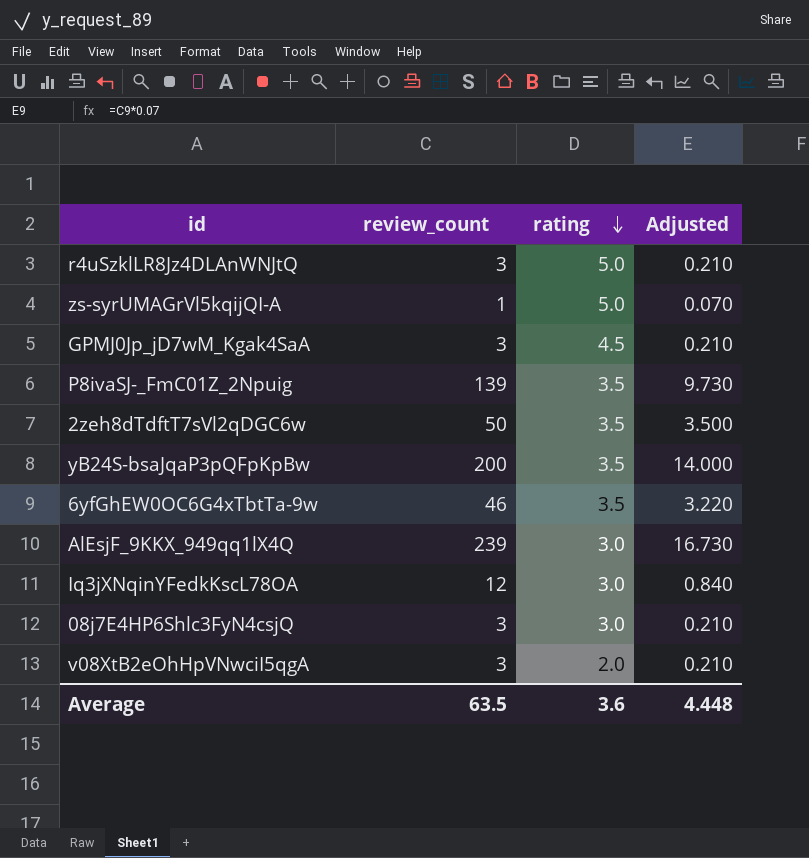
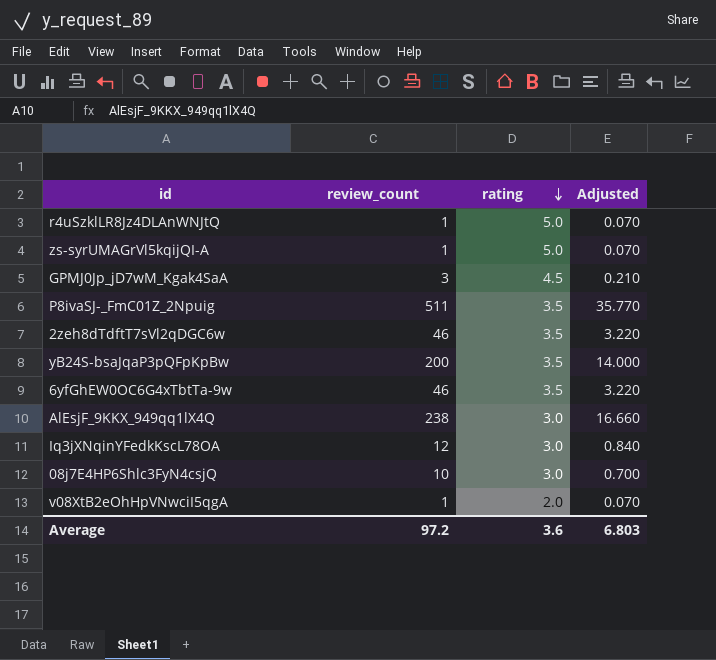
r4uSzklLR8Jz4DLAnWNJtQ | review_count: 3 -> 1
r4uSzklLR8Jz4DLAnWNJtQ | Adjusted: 0.210 -> 0.070
P8ivaSJ-_FmC01Z_2Npuig | review_count: 139 -> 511
P8ivaSJ-_FmC01Z_2Npuig | Adjusted: 9.730 -> 35.770
2zeh8dTdftT7sVl2qDGC6w | review_count: 50 -> 46
2zeh8dTdftT7sVl2qDGC6w | Adjusted: 3.500 -> 3.220
AlEsjF_9KKX_949qq1lX4Q | review_count: 239 -> 238
AlEsjF_9KKX_949qq1lX4Q | Adjusted: 16.730 -> 16.660
08j7E4HP6Shlc3FyN4csjQ | review_count: 3 -> 10
08j7E4HP6Shlc3FyN4csjQ | Adjusted: 0.210 -> 0.700
v08XtB2eOhHpVNwciI5qgA | review_count: 3 -> 1
v08XtB2eOhHpVNwciI5qgA | Adjusted: 0.210 -> 0.070
Average | review_count: 63.5 -> 97.2
Average | Adjusted: 4.448 -> 6.803

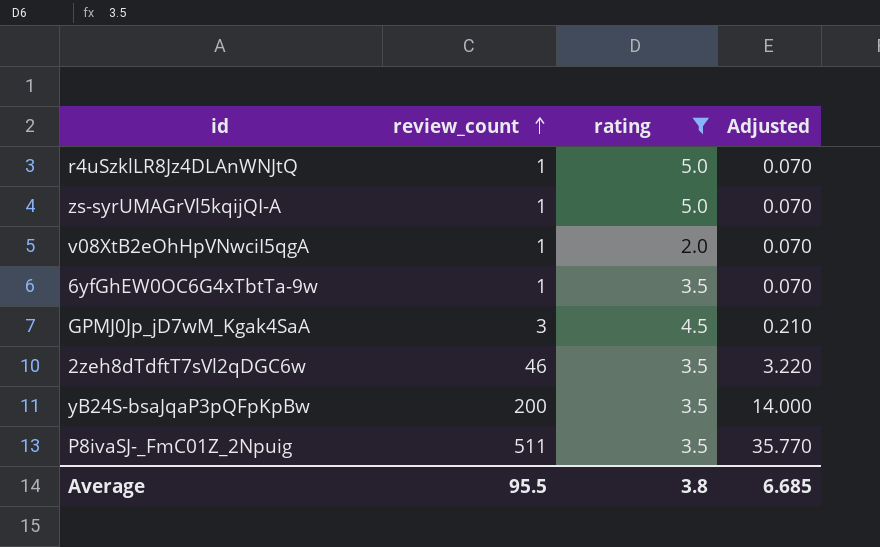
filter: none -> rating != 3.0
row order: rating descending -> review_count ascending
6yfGhEW0OC6G4xTbtTa-9w | review_count: 46 -> 1
6yfGhEW0OC6G4xTbtTa-9w | Adjusted: 3.220 -> 0.070
Average | review_count: 97.2 -> 95.5
Average | rating: 3.6 -> 3.8
Average | Adjusted: 6.803 -> 6.685

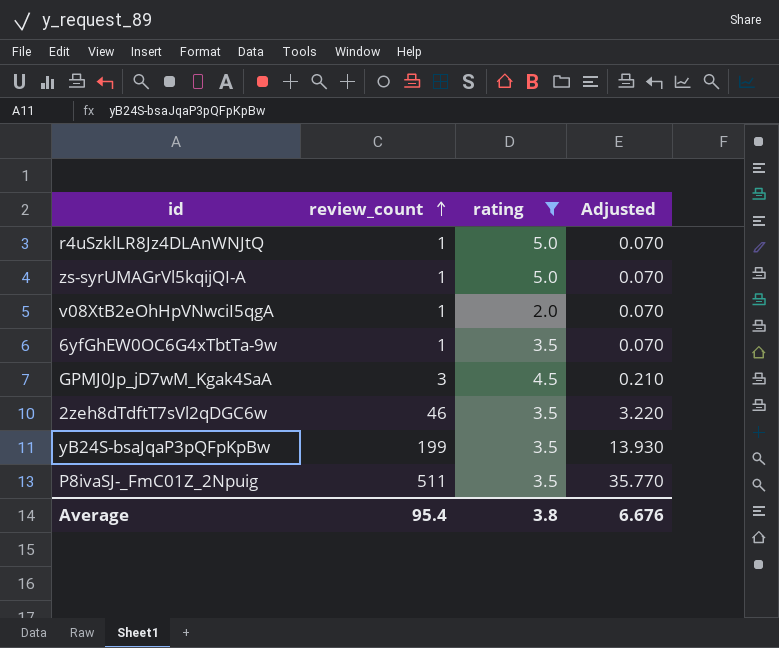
yB24S-bsaJqaP3pQFpKpBw | review_count: 200 -> 199
yB24S-bsaJqaP3pQFpKpBw | Adjusted: 14.000 -> 13.930
Average | review_count: 95.5 -> 95.4
Average | Adjusted: 6.685 -> 6.676

